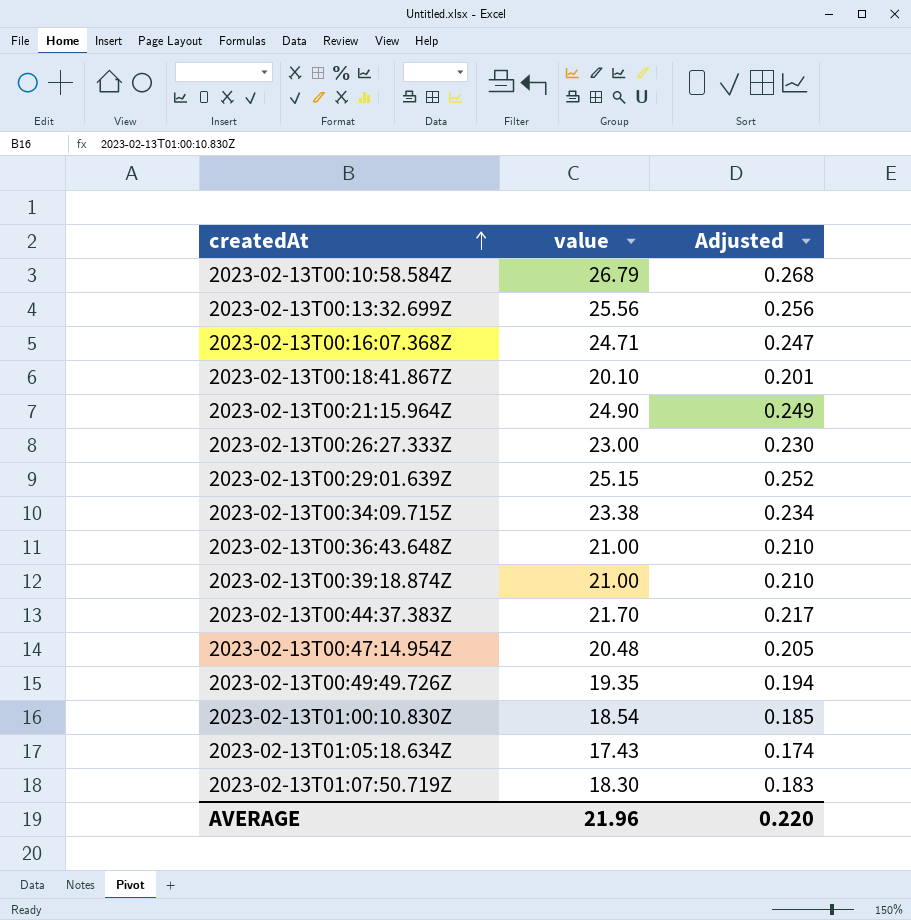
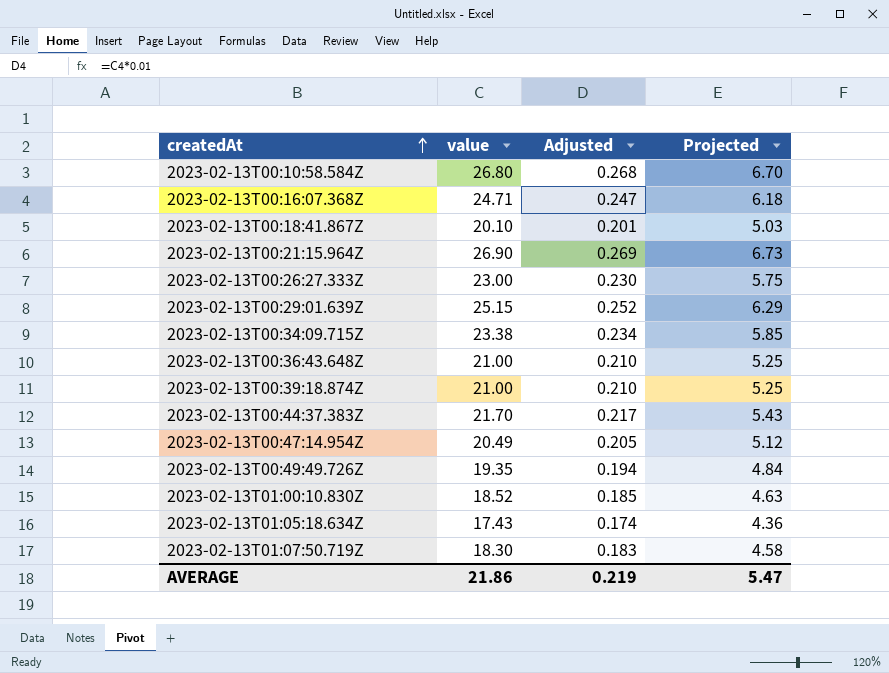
column Projected | formula: none -> [value] * 0.25
row 2023-02-13T00:13:32.699Z: 25.56 | 0.256 -> none
2023-02-13T00:10:58.584Z | value: 26.79 -> 26.80
2023-02-13T00:21:15.964Z | value: 24.90 -> 26.90
2023-02-13T00:21:15.964Z | Adjusted: 0.249 -> 0.269
2023-02-13T00:47:14.954Z | value: 20.48 -> 20.49
2023-02-13T01:00:10.830Z | value: 18.54 -> 18.52
AVERAGE | value: 21.96 -> 21.86
AVERAGE | Adjusted: 0.220 -> 0.219

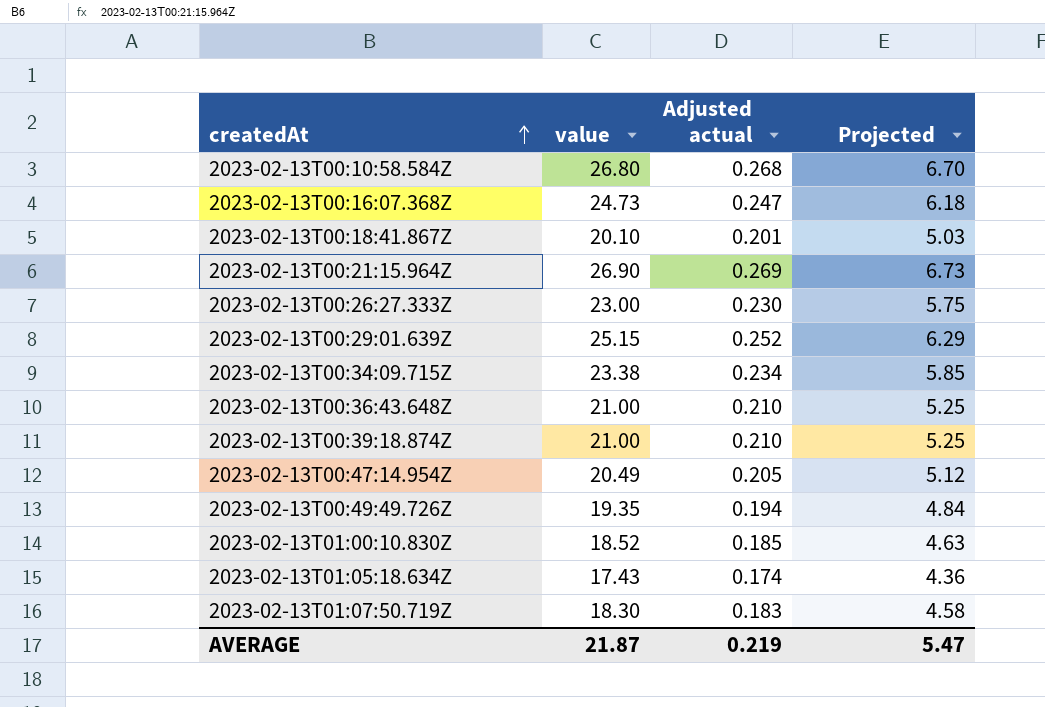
column name: Adjusted -> Adjusted actual
row 2023-02-13T00:44:37.383Z: 21.70 | 0.217 | 5.43 -> none
2023-02-13T00:16:07.368Z | value: 24.71 -> 24.73
AVERAGE | value: 21.86 -> 21.87

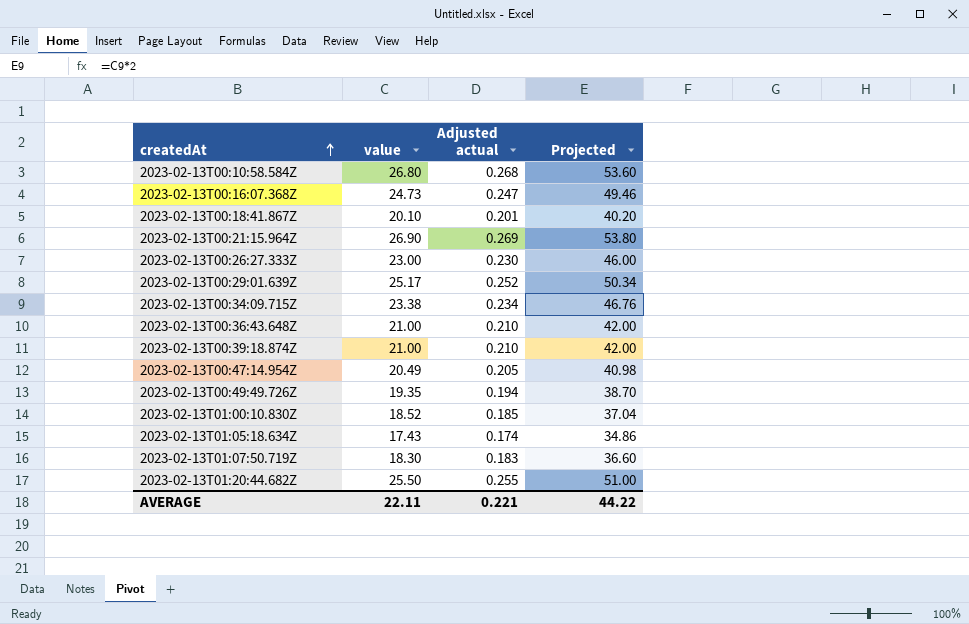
column Projected | formula: [value] * 0.25 -> [value] * 2
2023-02-13T00:29:01.639Z | value: 25.15 -> 25.17
row 2023-02-13T01:20:44.682Z: none -> 25.50 | 0.255 | 51.00
AVERAGE | value: 21.87 -> 22.11
AVERAGE | Adjusted actual: 0.219 -> 0.221
AVERAGE | Projected: 5.47 -> 44.22

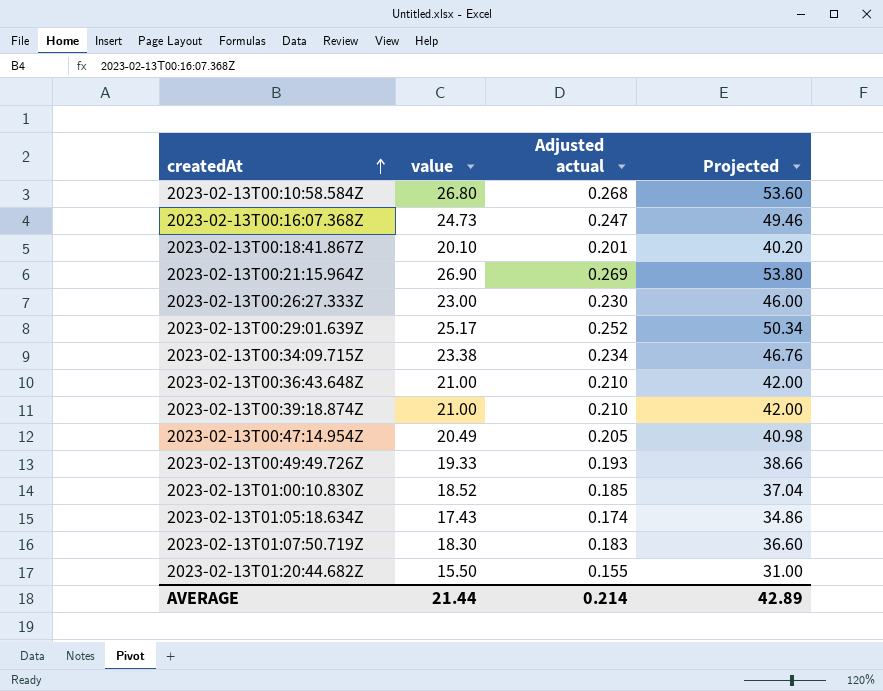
2023-02-13T00:49:49.726Z | value: 19.35 -> 19.33
2023-02-13T00:49:49.726Z | Adjusted actual: 0.194 -> 0.193
2023-02-13T00:49:49.726Z | Projected: 38.70 -> 38.66
2023-02-13T01:20:44.682Z | value: 25.50 -> 15.50
2023-02-13T01:20:44.682Z | Adjusted actual: 0.255 -> 0.155
2023-02-13T01:20:44.682Z | Projected: 51.00 -> 31.00
AVERAGE | value: 22.11 -> 21.44
AVERAGE | Adjusted actual: 0.221 -> 0.214
AVERAGE | Projected: 44.22 -> 42.89

